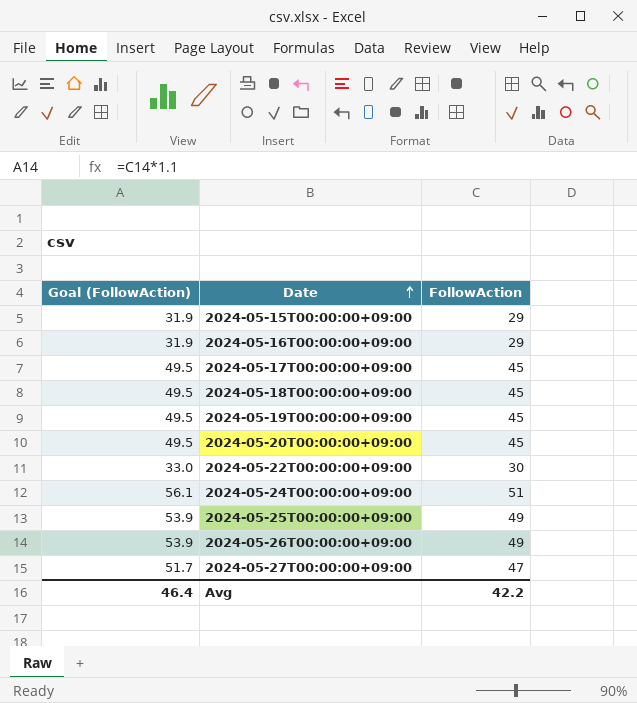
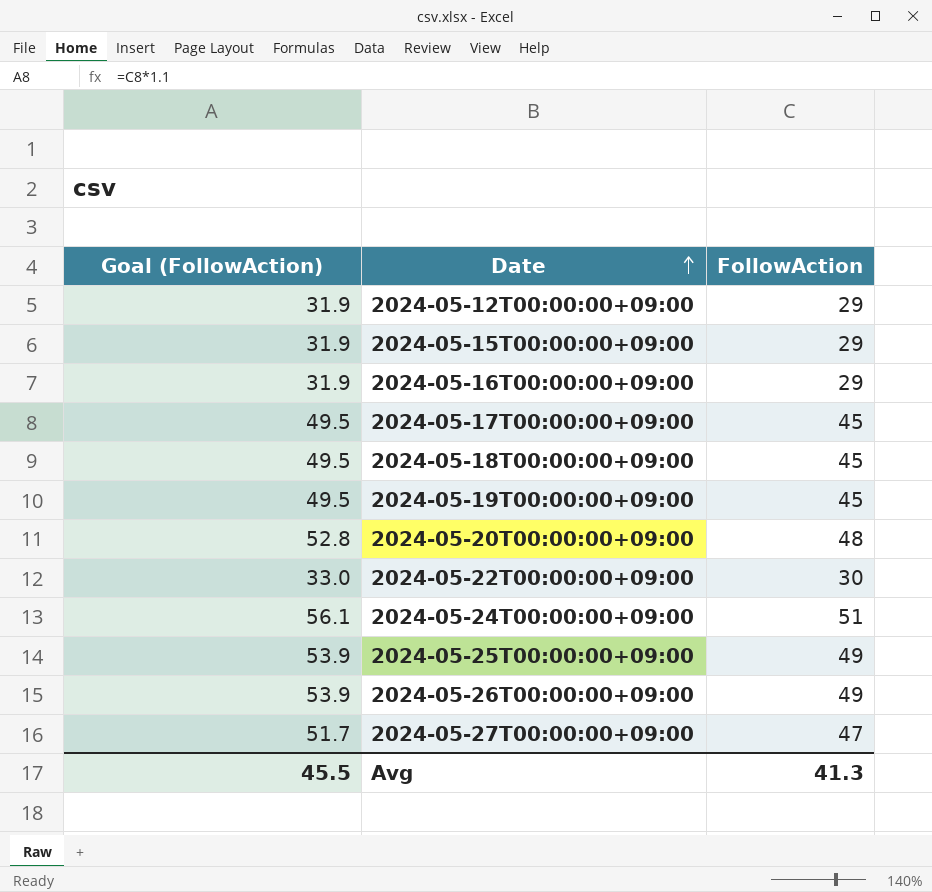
row 2024-05-12T00:00:00+09:00: none -> 31.9 | 29
2024-05-20T00:00:00+09:00 | Goal (FollowAction): 49.5 -> 52.8
2024-05-20T00:00:00+09:00 | FollowAction: 45 -> 48
Avg | Goal (FollowAction): 46.4 -> 45.5
Avg | FollowAction: 42.2 -> 41.3

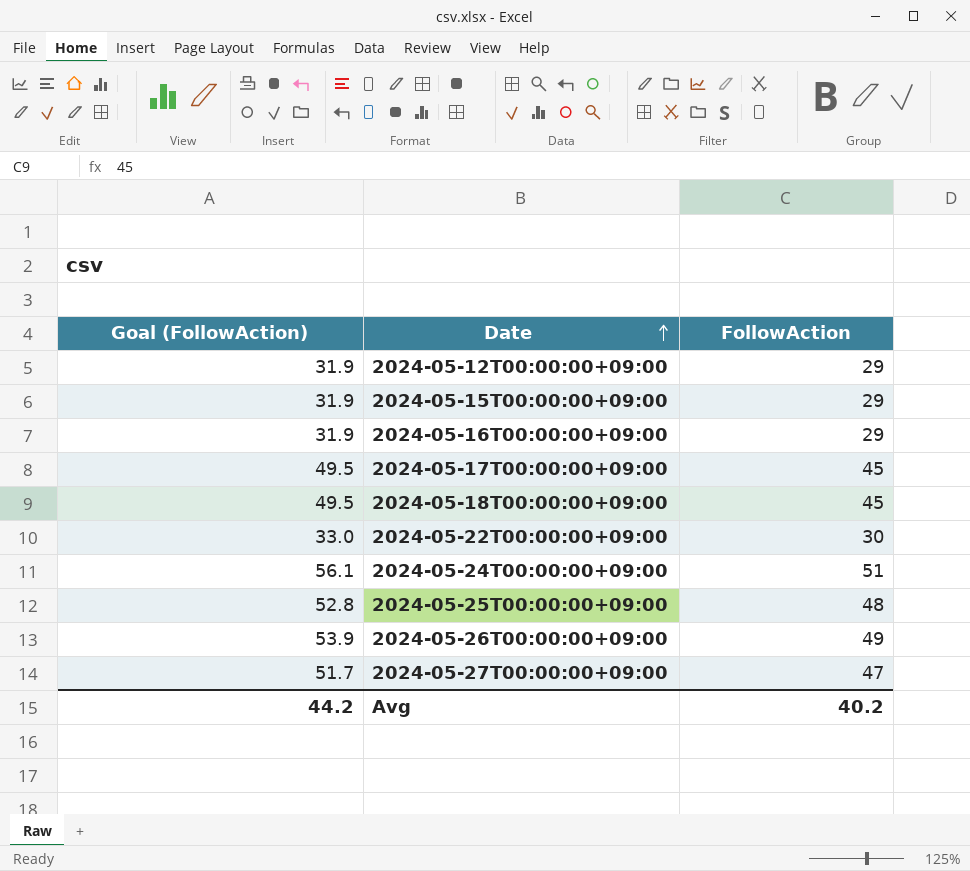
row 2024-05-19T00:00:00+09:00: 49.5 | 45 -> none
row 2024-05-20T00:00:00+09:00: 52.8 | 48 -> none
2024-05-25T00:00:00+09:00 | Goal (FollowAction): 53.9 -> 52.8
2024-05-25T00:00:00+09:00 | FollowAction: 49 -> 48
Avg | Goal (FollowAction): 45.5 -> 44.2
Avg | FollowAction: 41.3 -> 40.2

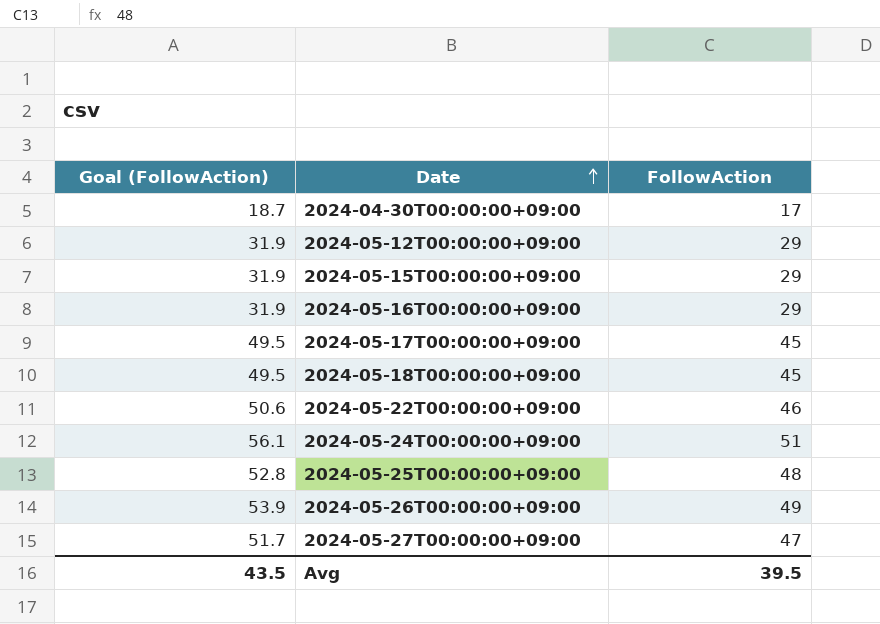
row 2024-04-30T00:00:00+09:00: none -> 18.7 | 17
2024-05-22T00:00:00+09:00 | Goal (FollowAction): 33.0 -> 50.6
2024-05-22T00:00:00+09:00 | FollowAction: 30 -> 46
Avg | Goal (FollowAction): 44.2 -> 43.5
Avg | FollowAction: 40.2 -> 39.5

